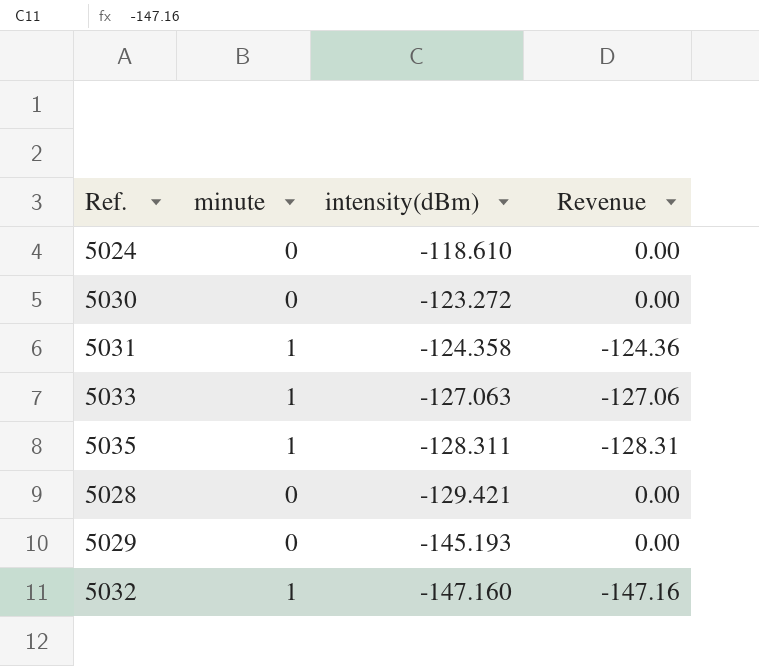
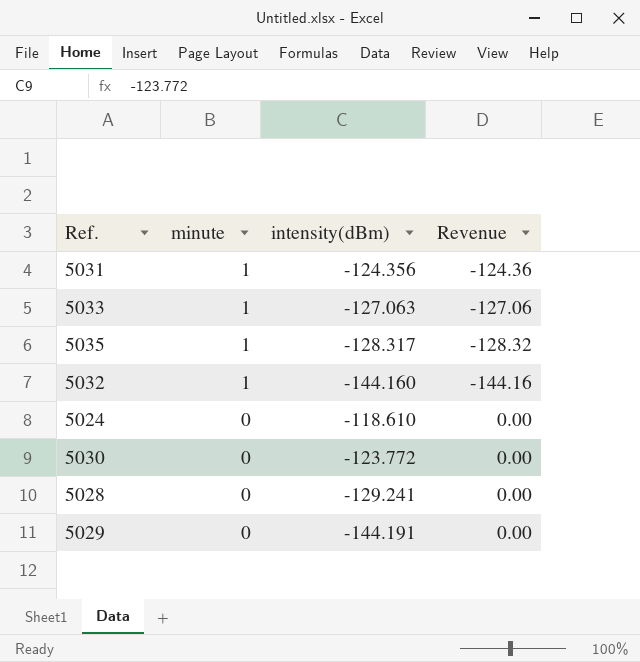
row order: intensity(dBm) descending -> minute descending
5031 | intensity(dBm): -124.358 -> -124.356
5035 | intensity(dBm): -128.311 -> -128.317
5035 | Revenue: -128.31 -> -128.32
5032 | intensity(dBm): -147.160 -> -144.160
5032 | Revenue: -147.16 -> -144.16
5030 | intensity(dBm): -123.272 -> -123.772
5028 | intensity(dBm): -129.421 -> -129.241
5029 | intensity(dBm): -145.193 -> -144.191

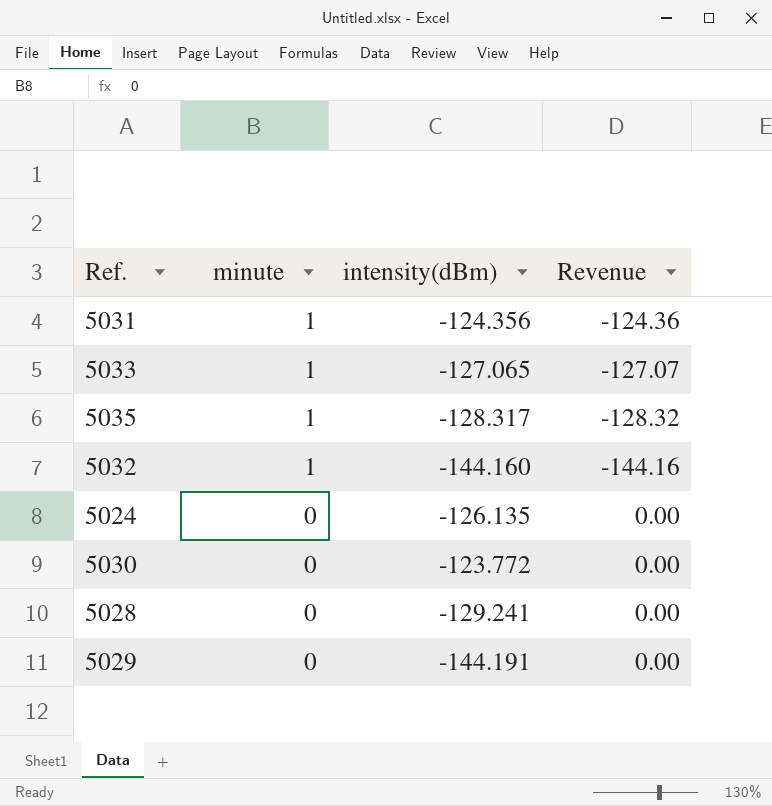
5033 | intensity(dBm): -127.063 -> -127.065
5033 | Revenue: -127.06 -> -127.07
5024 | intensity(dBm): -118.610 -> -126.135

